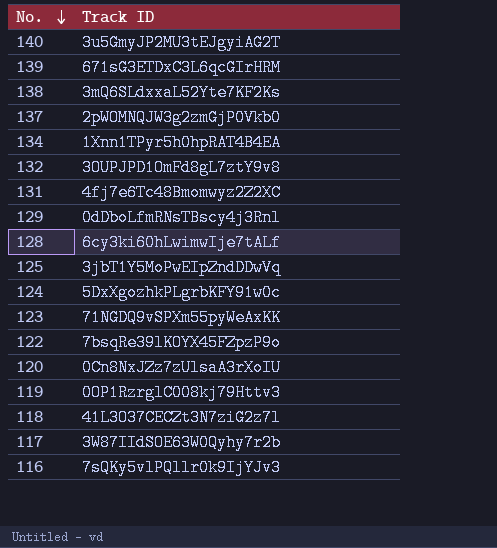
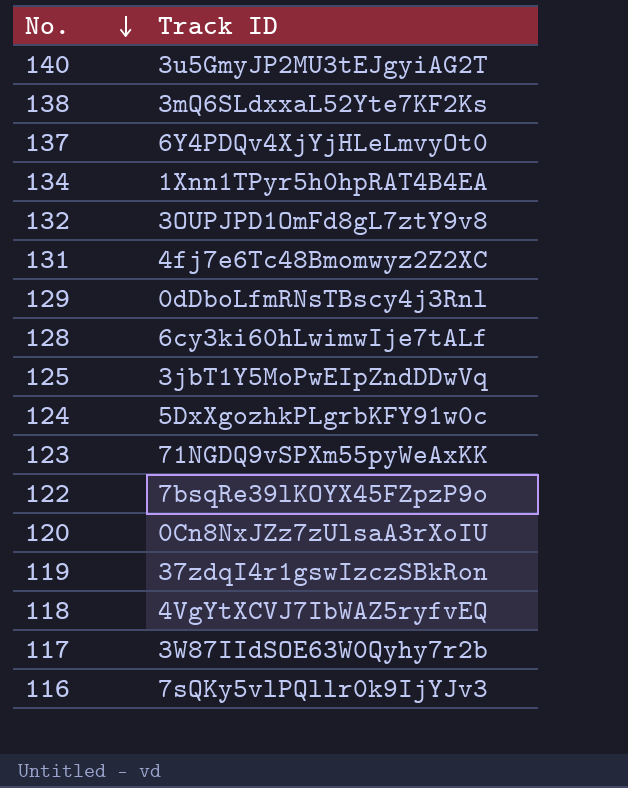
row 139: 671sG3ETDxC3L6qcGIrHRM -> none
137 | Track ID: 2pWOMNQJW3g2zmGjP0Vkb0 -> 6Y4PDQv4XjYjHLeLmvyOt0
119 | Track ID: 0OP1RzrglC008kj79Httv3 -> 37zdqI4r1gswIzczSBkRon
118 | Track ID: 41L3O37CECZt3N7ziG2z7l -> 4VgYtXCVJ7IbWAZ5ryfvEQ

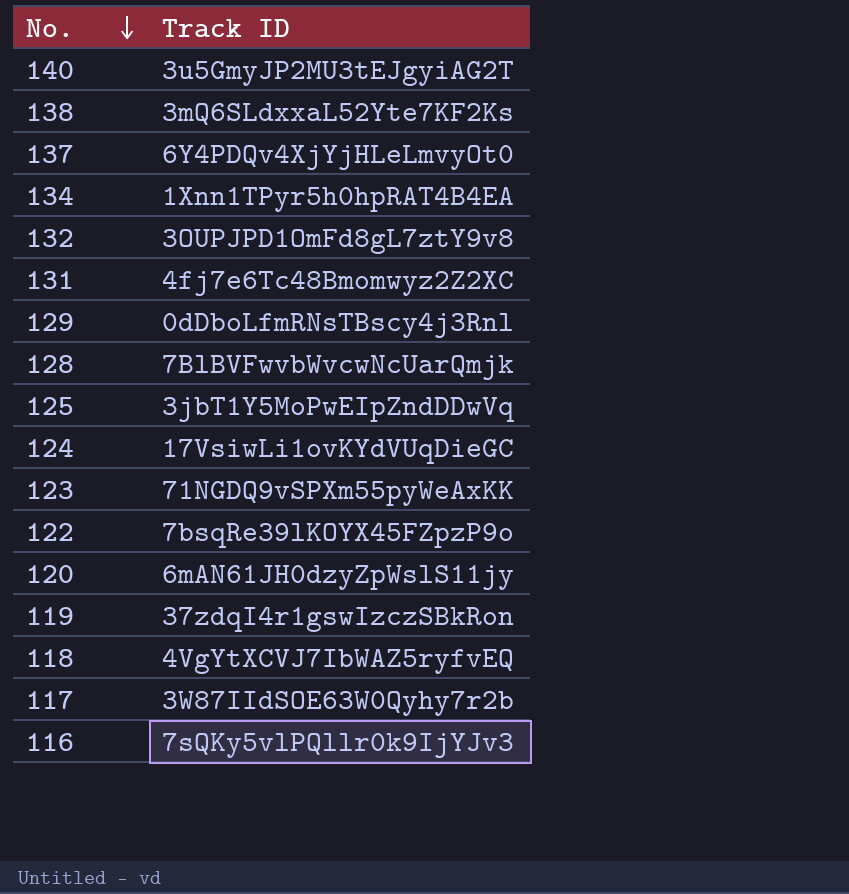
128 | Track ID: 6cy3ki60hLwimwIje7tALf -> 7BlBVFwvbWvcwNcUarQmjk
124 | Track ID: 5DxXgozhkPLgrbKFY91w0c -> 17VsiwLi1ovKYdVUqDieGC
120 | Track ID: 0Cn8NxJZz7zUlsaA3rXoIU -> 6mAN61JH0dzyZpWslS11jy

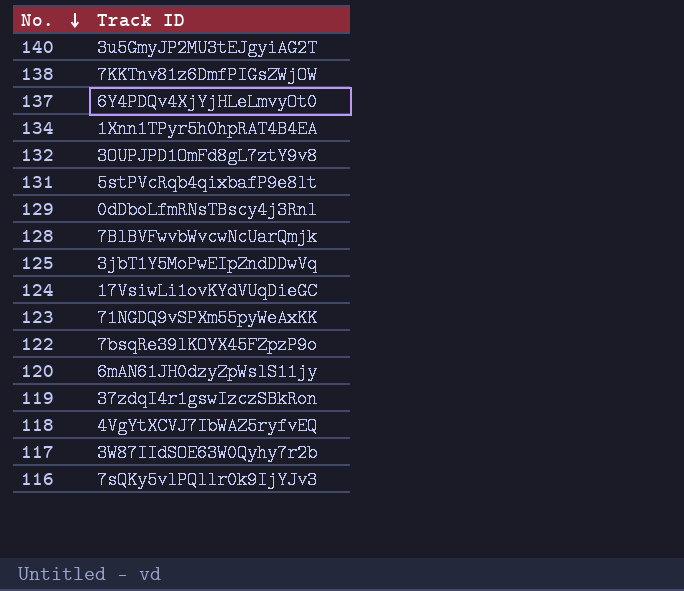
138 | Track ID: 3mQ6SLdxxaL52Yte7KF2Ks -> 7KKTnv81z6DmfPIGsZWjOW
131 | Track ID: 4fj7e6Tc48Bmomwyz2Z2XC -> 5stPVcRqb4qixbafP9e8lt

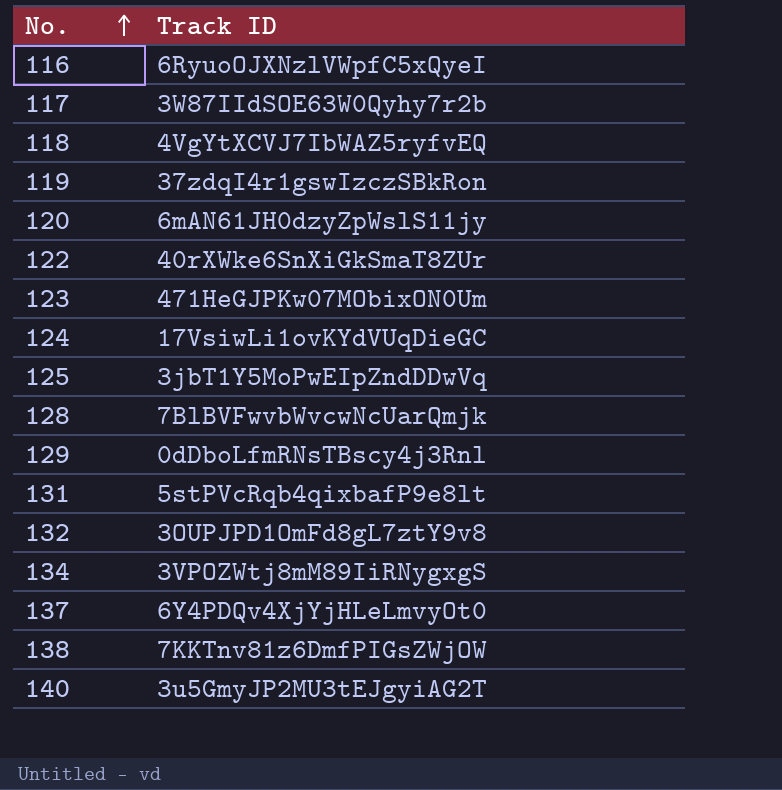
row order: No. descending -> No. ascending
116 | Track ID: 7sQKy5vlPQllr0k9IjYJv3 -> 6RyuoOJXNzlVWpfC5xQyeI
122 | Track ID: 7bsqRe39lKOYX45FZpzP9o -> 40rXWke6SnXiGkSmaT8ZUr
123 | Track ID: 71NGDQ9vSPXm55pyWeAxKK -> 471HeGJPKw07MObixON0Um
134 | Track ID: 1Xnn1TPyr5h0hpRAT4B4EA -> 3VPOZWtj8mM89IiRNygxgS

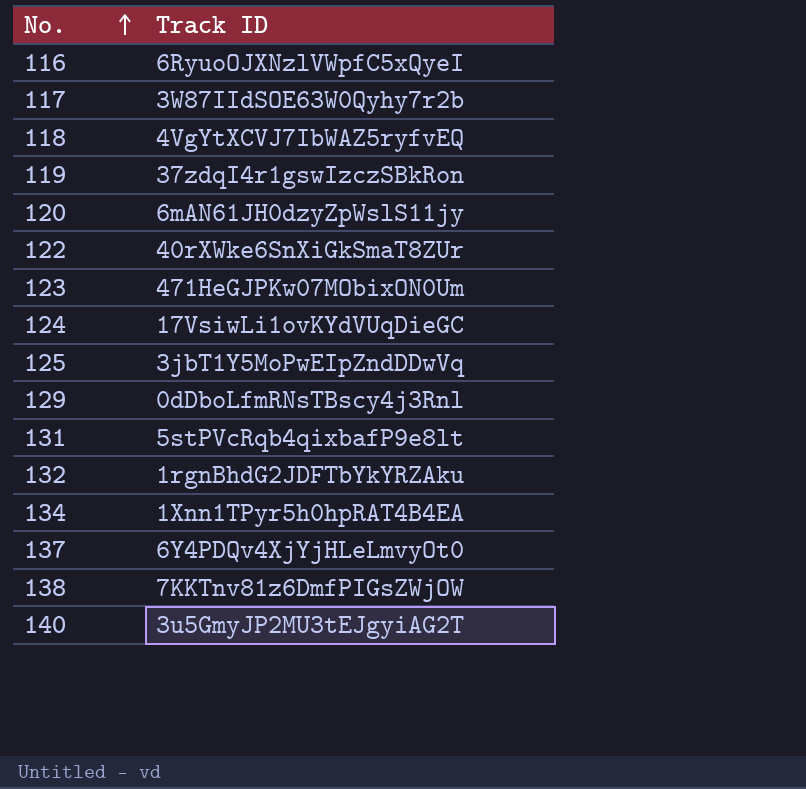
row 128: 7BlBVFwvbWvcwNcUarQmjk -> none
132 | Track ID: 3OUPJPD1OmFd8gL7ztY9v8 -> 1rgnBhdG2JDFTbYkYRZAku
134 | Track ID: 3VPOZWtj8mM89IiRNygxgS -> 1Xnn1TPyr5h0hpRAT4B4EA

